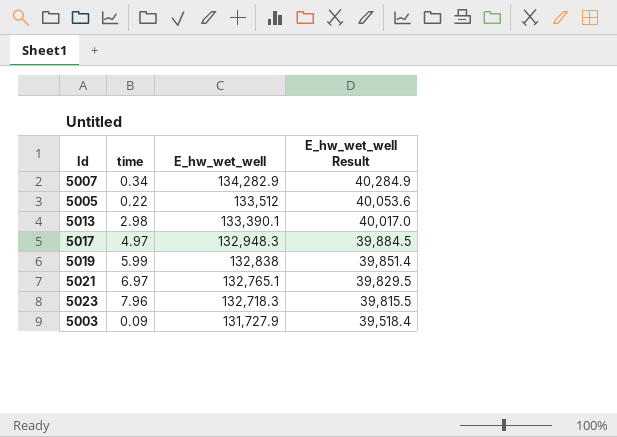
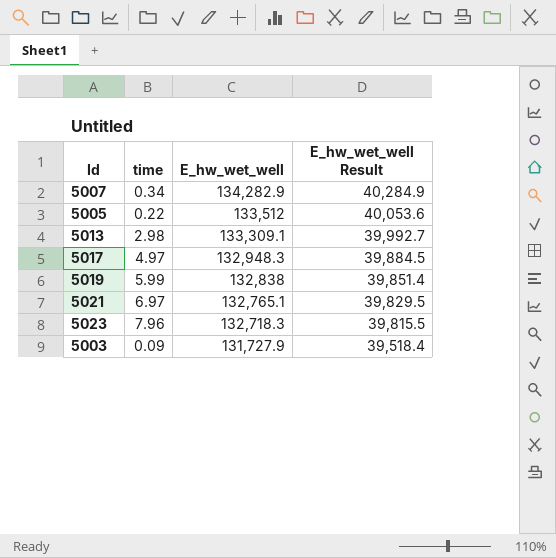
5013 | E_hw_wet_well: 133,390.1 -> 133,309.1
5013 | E_hw_wet_well Result: 40,017.0 -> 39,992.7

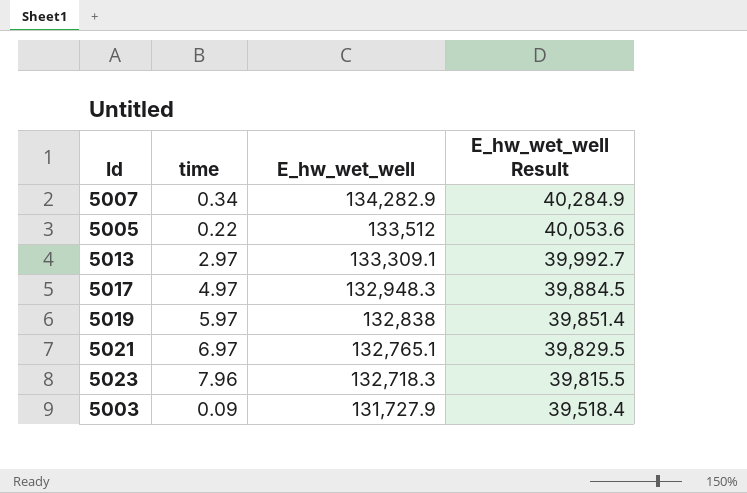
5013 | time: 2.98 -> 2.97
5019 | time: 5.99 -> 5.97

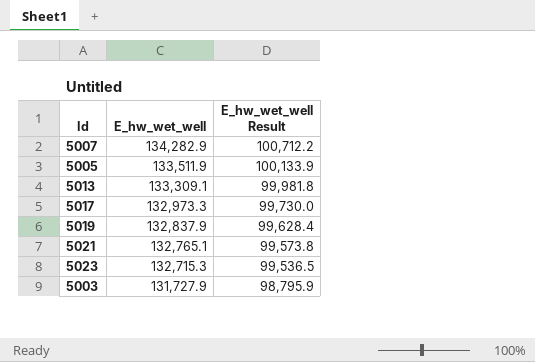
column time | position: 2 -> none
column E_hw_wet_well Result | formula: [E_hw_wet_well] * 0.3 -> [E_hw_wet_well] * 0.75
5005 | E_hw_wet_well: 133,512 -> 133,511.9
5017 | E_hw_wet_well: 132,948.3 -> 132,973.3
5019 | E_hw_wet_well: 132,838 -> 132,837.9
5023 | E_hw_wet_well: 132,718.3 -> 132,715.3

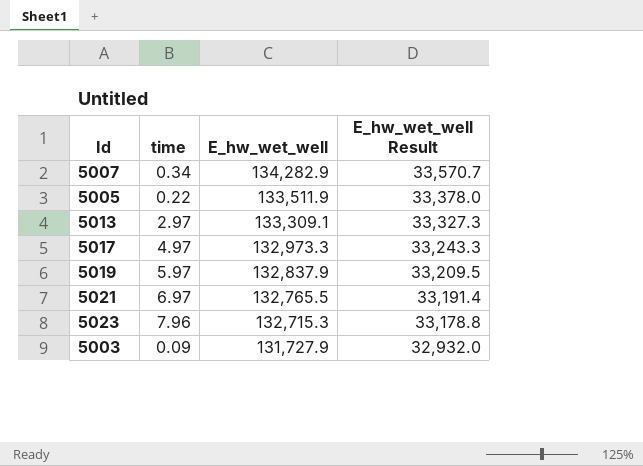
column time | position: none -> 2
column E_hw_wet_well Result | formula: [E_hw_wet_well] * 0.75 -> [E_hw_wet_well] * 0.25
5021 | E_hw_wet_well: 132,765.1 -> 132,765.5

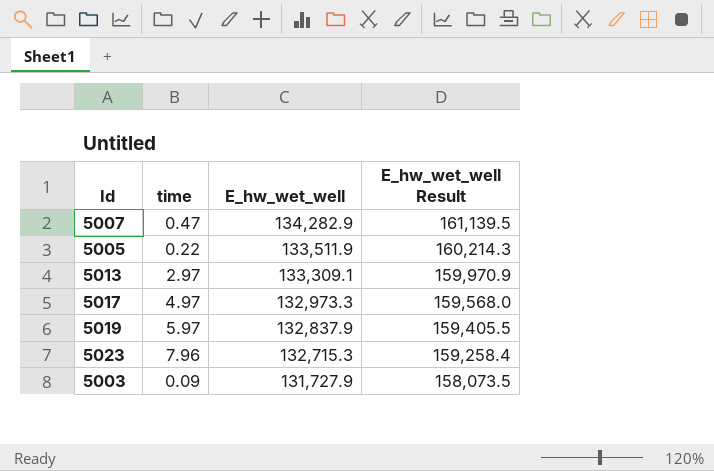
column E_hw_wet_well Result | formula: [E_hw_wet_well] * 0.25 -> [E_hw_wet_well] * 1.2
row 5021: 6.97 | 132,765.5 | 33,191.4 -> none
5007 | time: 0.34 -> 0.47

